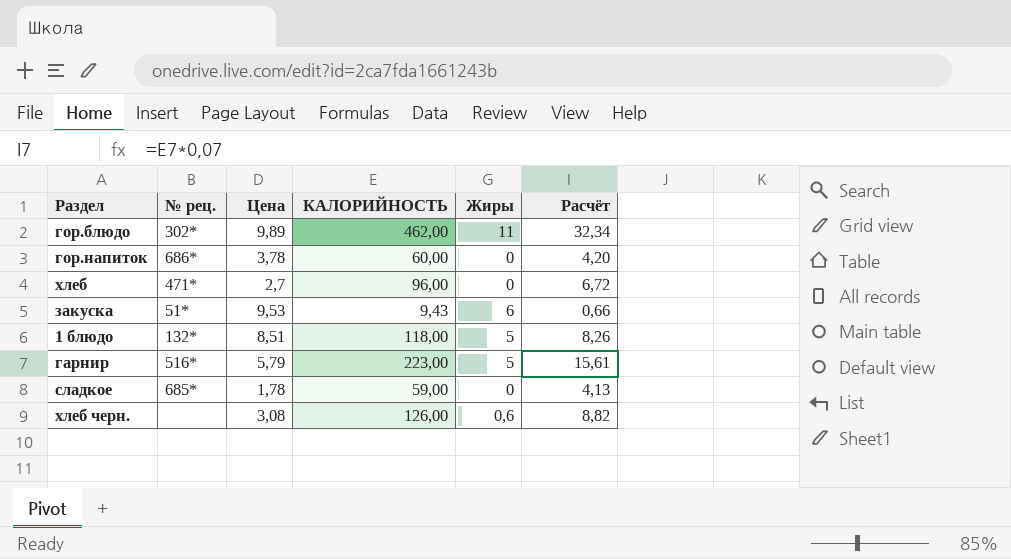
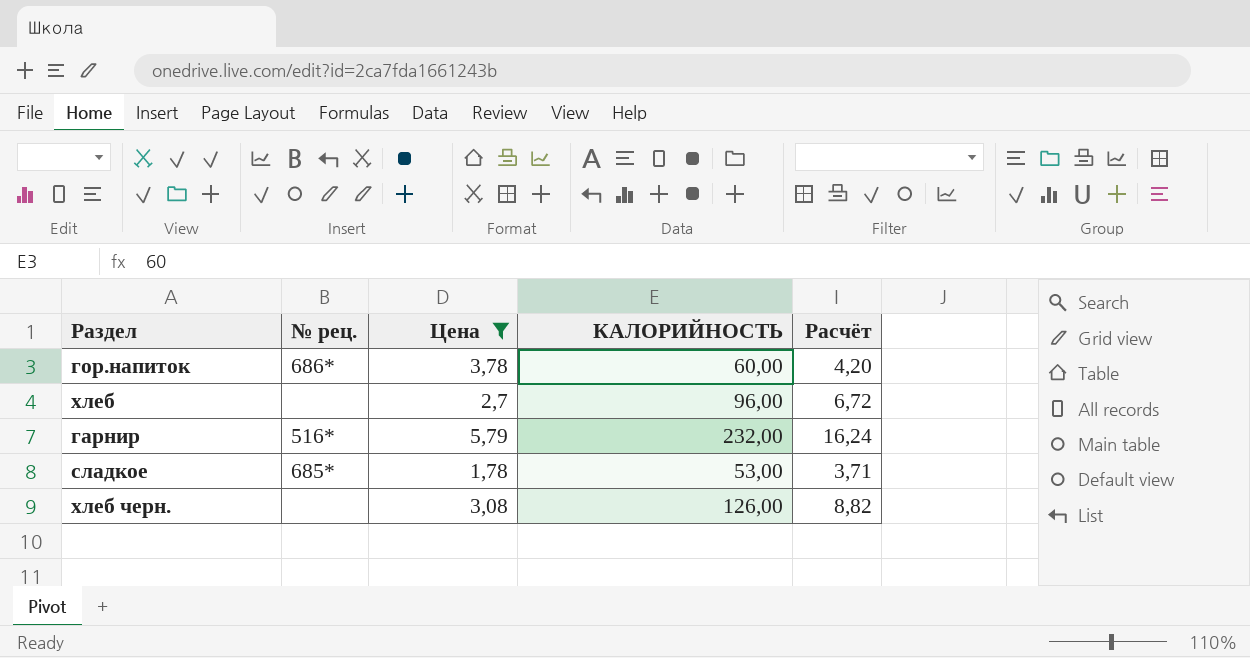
filter: none -> Цена <= 5,79
column Жиры | position: 5 -> none
хлеб | № рец.: 471* -> none
гарнир | КАЛОРИЙНОСТЬ: 223,00 -> 232,00
гарнир | Расчёт: 15,61 -> 16,24
сладкое | КАЛОРИЙНОСТЬ: 59,00 -> 53,00
сладкое | Расчёт: 4,13 -> 3,71

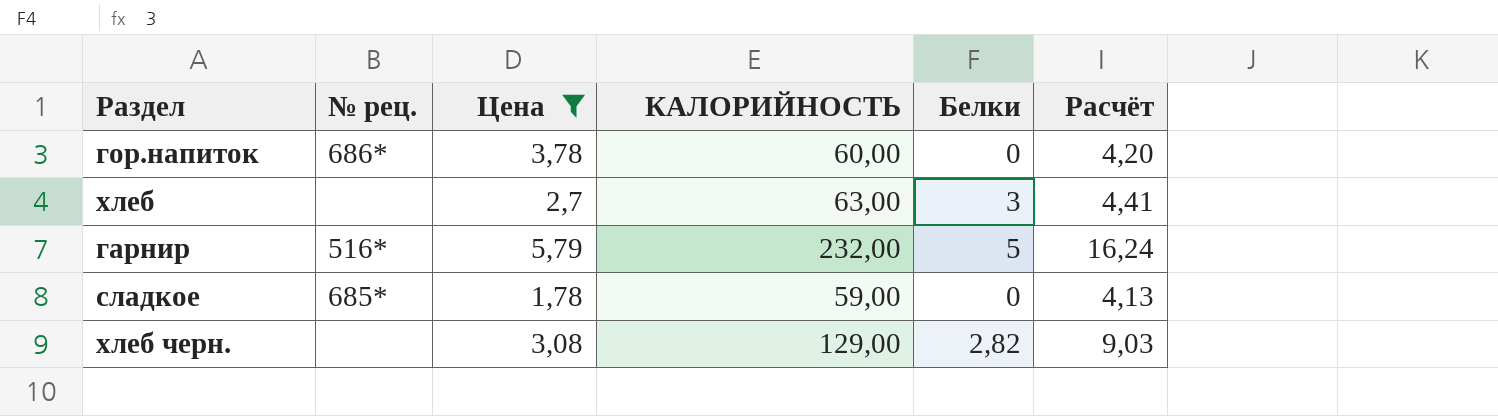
column Белки | position: none -> 5
хлеб | КАЛОРИЙНОСТЬ: 96,00 -> 63,00
хлеб | Расчёт: 6,72 -> 4,41
сладкое | КАЛОРИЙНОСТЬ: 53,00 -> 59,00
сладкое | Расчёт: 3,71 -> 4,13
хлеб черн. | КАЛОРИЙНОСТЬ: 126,00 -> 129,00
хлеб черн. | Расчёт: 8,82 -> 9,03

